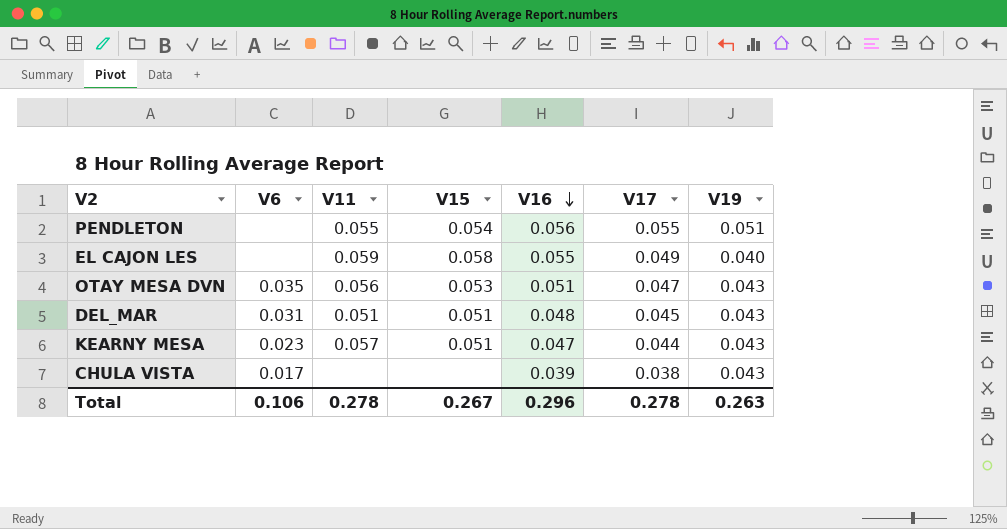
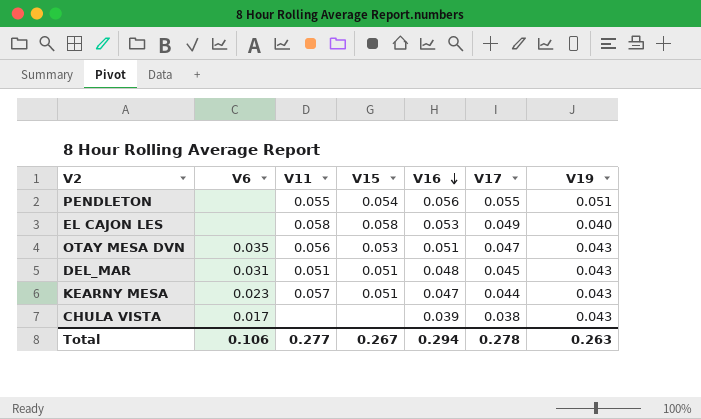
EL CAJON LES | V11: 0.059 -> 0.058
EL CAJON LES | V16: 0.055 -> 0.053
Total | V11: 0.278 -> 0.277
Total | V16: 0.296 -> 0.294

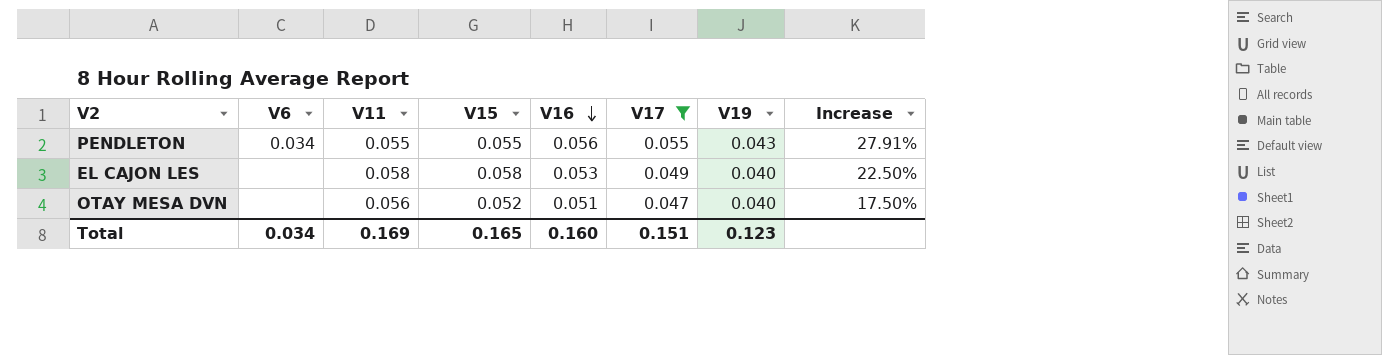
filter: none -> V17 >= 0.047
column Increase | formula: none -> ([V17] - [V19]) / [V19]
PENDLETON | V6: none -> 0.034
PENDLETON | V15: 0.054 -> 0.055
PENDLETON | V19: 0.051 -> 0.043
OTAY MESA DVN | V6: 0.035 -> none
OTAY MESA DVN | V15: 0.053 -> 0.052
OTAY MESA DVN | V19: 0.043 -> 0.040
Total | V6: 0.106 -> 0.034
Total | V11: 0.277 -> 0.169
Total | V15: 0.267 -> 0.165
Total | V16: 0.294 -> 0.160
Total | V17: 0.278 -> 0.151
Total | V19: 0.263 -> 0.123

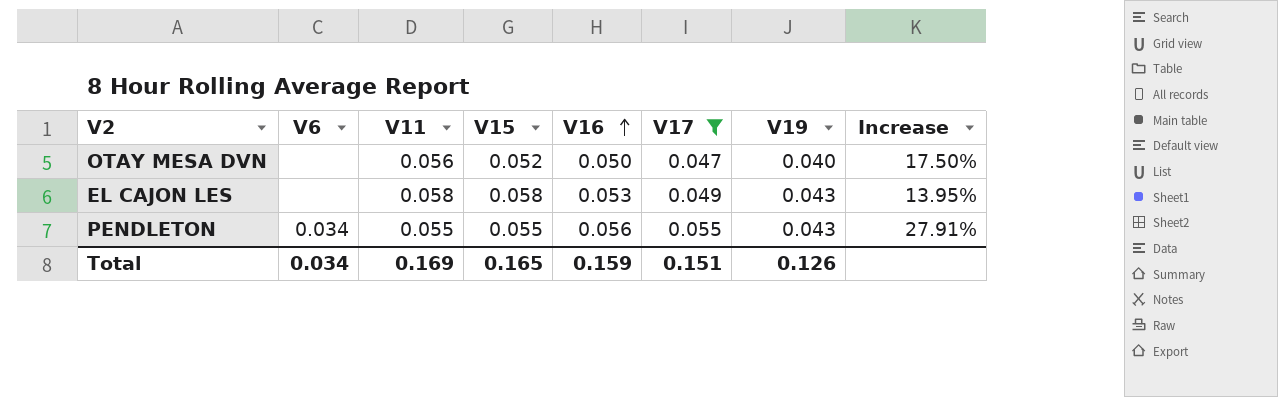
row order: V16 descending -> V16 ascending
OTAY MESA DVN | V16: 0.051 -> 0.050
EL CAJON LES | V19: 0.040 -> 0.043
EL CAJON LES | Increase: 22.50% -> 13.95%
Total | V16: 0.160 -> 0.159
Total | V19: 0.123 -> 0.126

